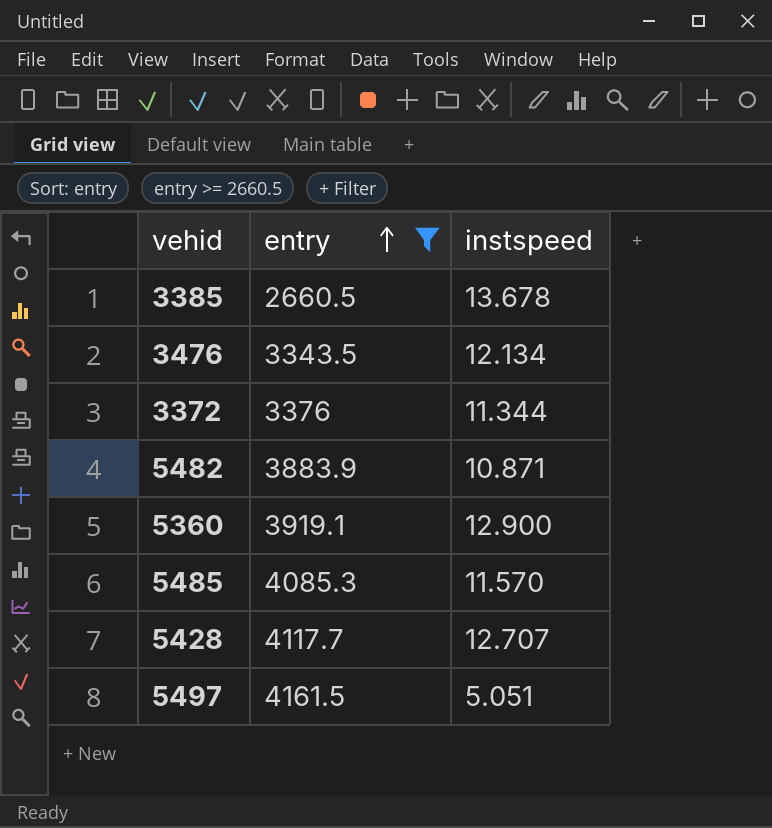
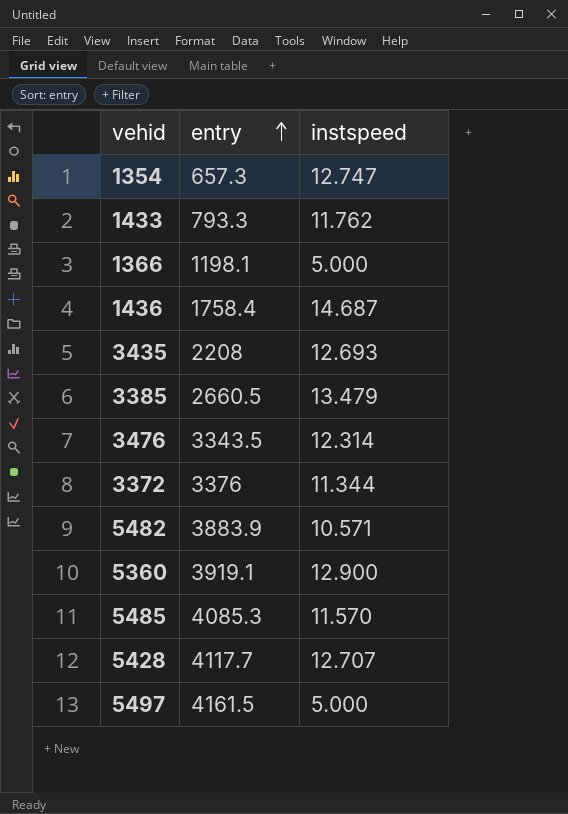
filter: entry >= 2660.5 -> none
3385 | instspeed: 13.678 -> 13.479
3476 | instspeed: 12.134 -> 12.314
5482 | instspeed: 10.871 -> 10.571
5497 | instspeed: 5.051 -> 5.000

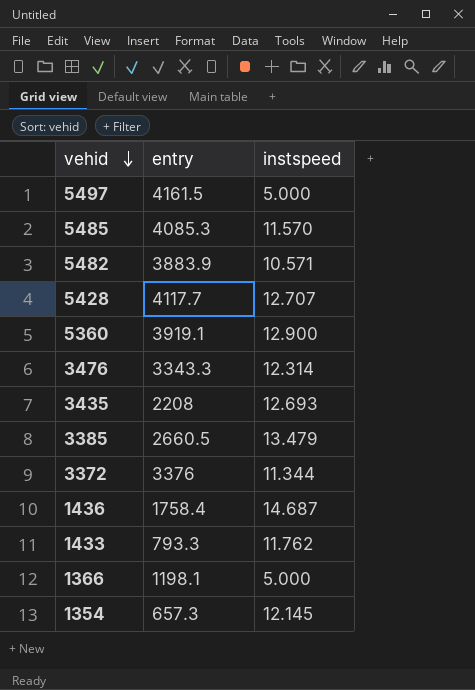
row order: entry ascending -> vehid descending
3476 | entry: 3343.5 -> 3343.3
1354 | instspeed: 12.747 -> 12.145

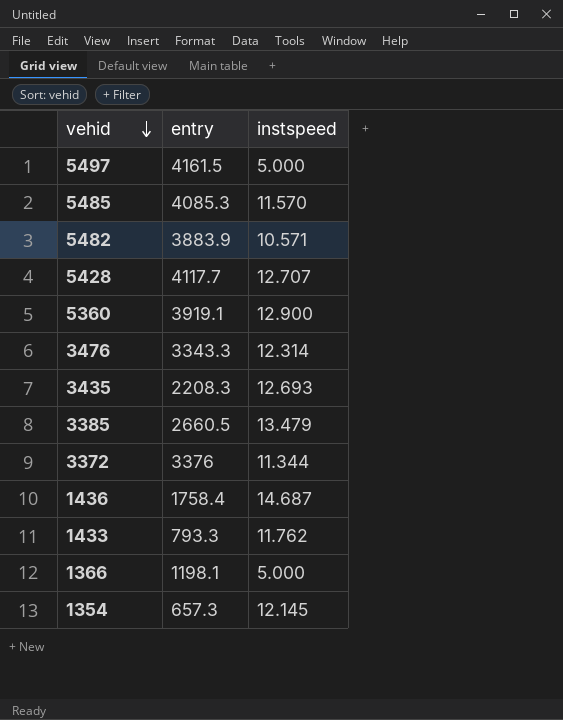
3435 | entry: 2208 -> 2208.3

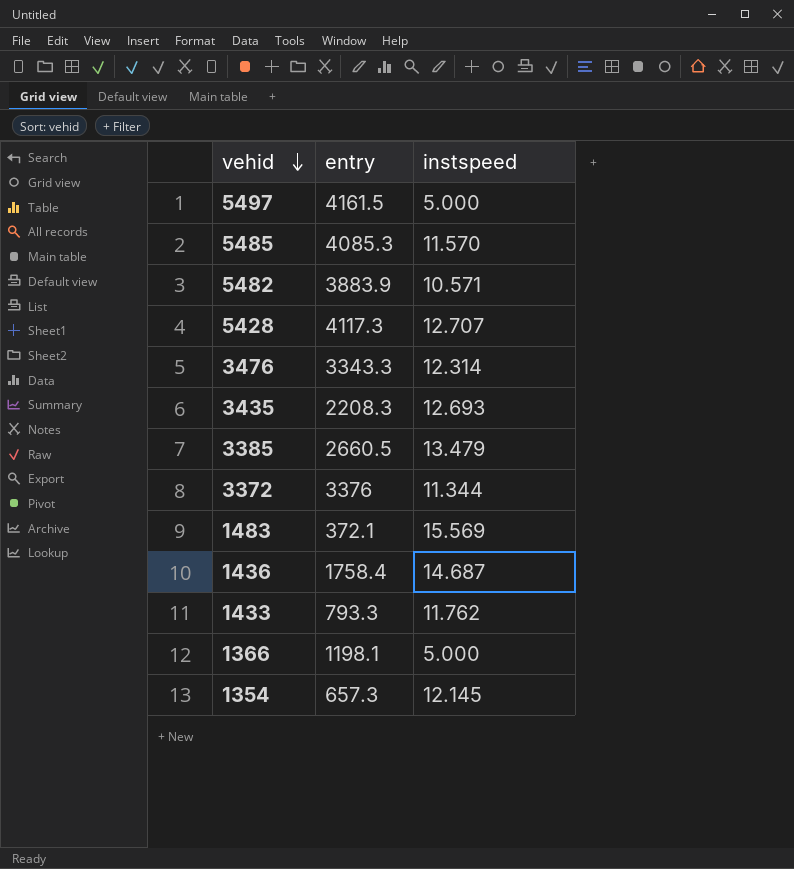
row 5360: 3919.1 | 12.900 -> none
5428 | entry: 4117.7 -> 4117.3
row 1483: none -> 372.1 | 15.569

